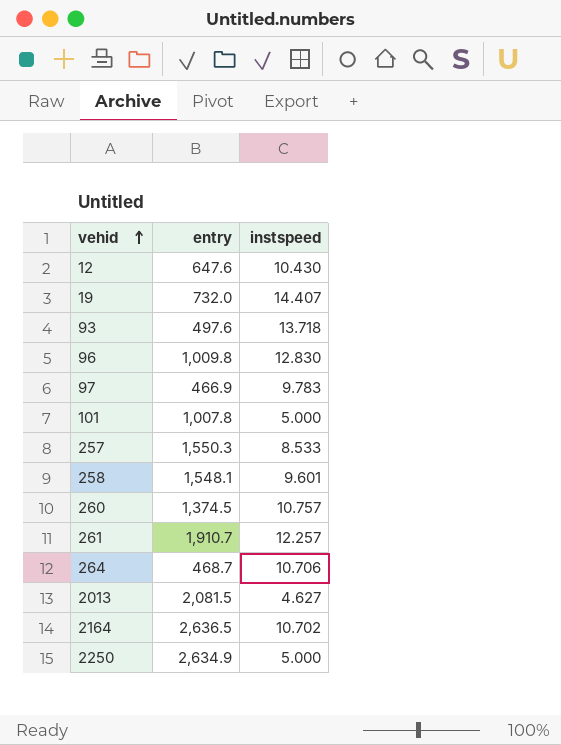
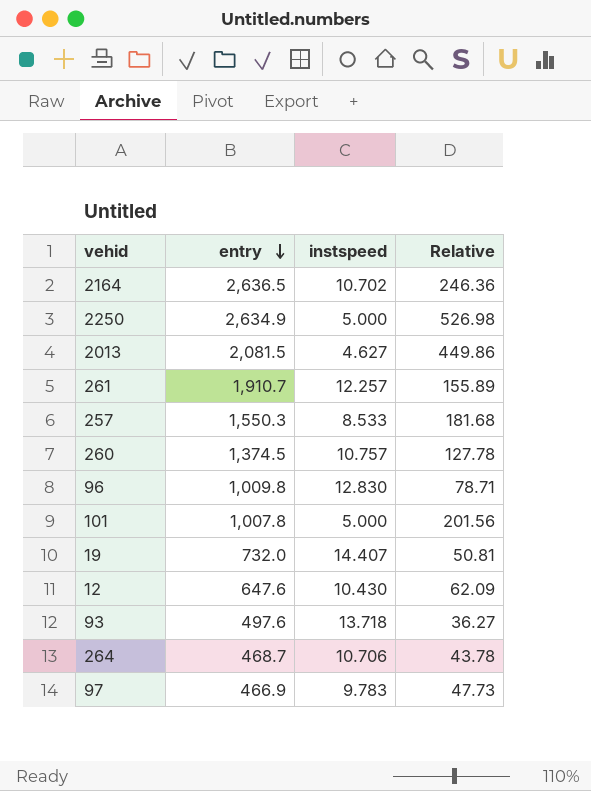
row order: vehid ascending -> entry descending
column Relative | formula: none -> [entry] / [instspeed]
row 258: 1,548.1 | 9.601 -> none

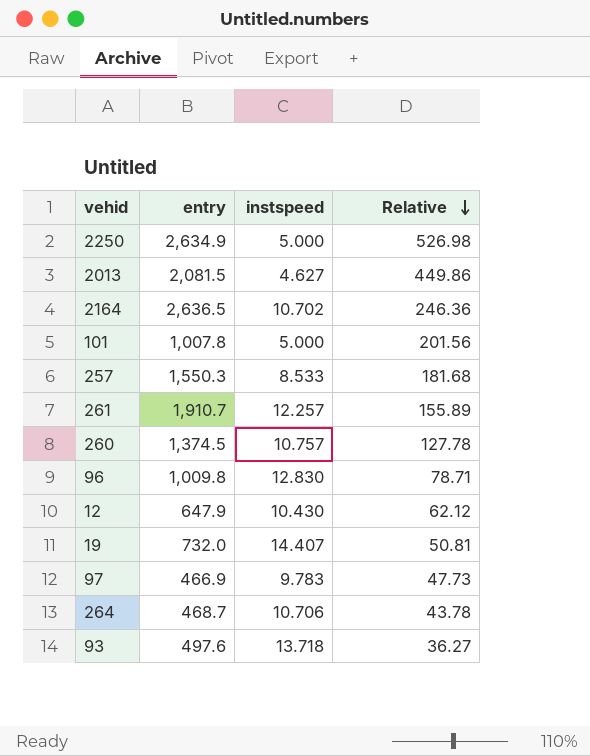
row order: entry descending -> Relative descending
12 | entry: 647.6 -> 647.9
12 | Relative: 62.09 -> 62.12

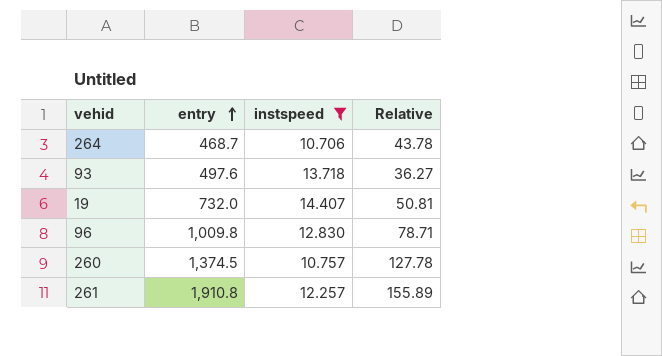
filter: none -> instspeed >= 10.706
row order: Relative descending -> entry ascending
261 | entry: 1,910.7 -> 1,910.8

